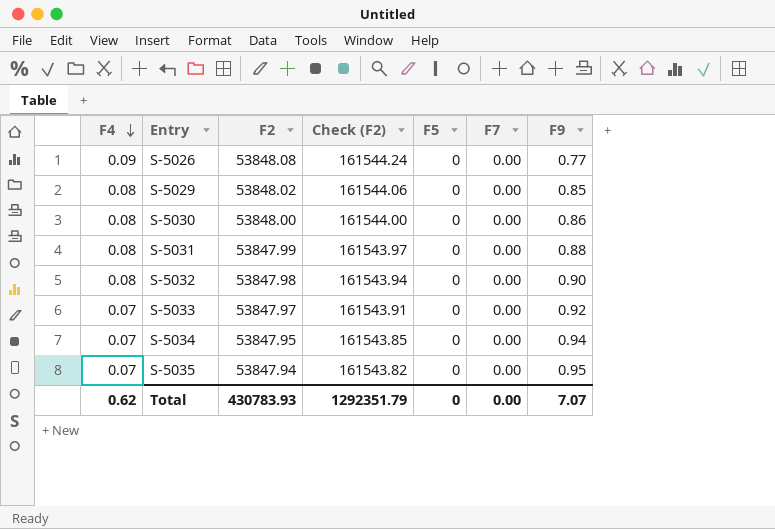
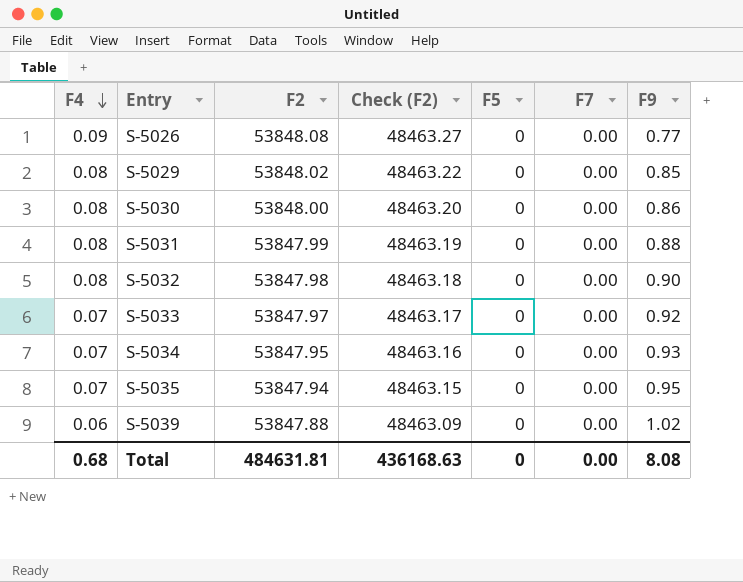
column Check (F2) | formula: [F2] * 3 -> [F2] * 0.9
S-5034 | F9: 0.94 -> 0.93
row S-5039: none -> 0.06 | 53847.88 | 48463.09 | 0 | 0.00 | 1.02
Total | F4: 0.62 -> 0.68
Total | F2: 430783.93 -> 484631.81
Total | Check (F2): 1292351.79 -> 436168.63
Total | F9: 7.07 -> 8.08

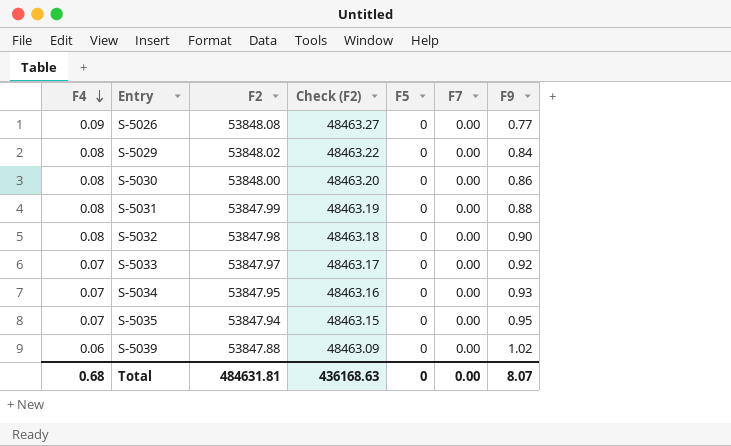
S-5029 | F9: 0.85 -> 0.84
Total | F9: 8.08 -> 8.07

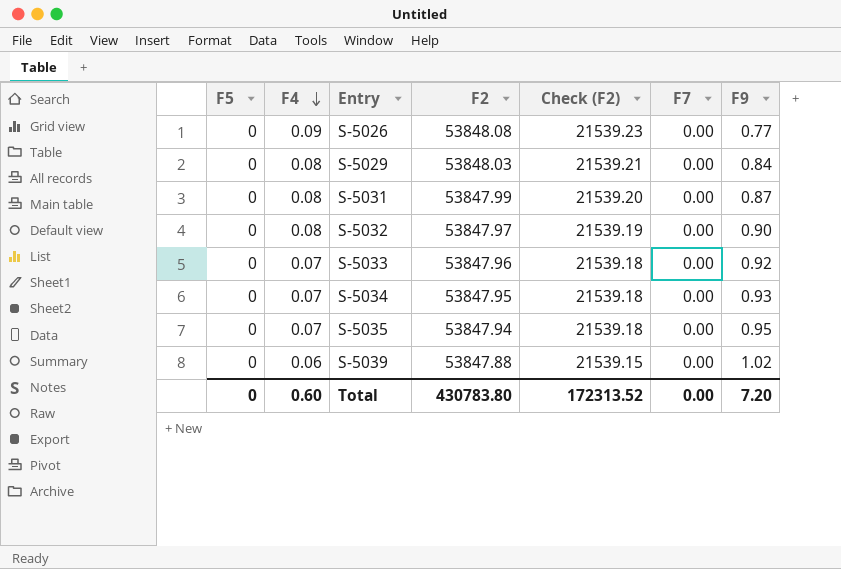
column F5 | position: 5 -> 1
column Check (F2) | formula: [F2] * 0.9 -> [F2] * 0.4
row S-5030: 0.08 | 53848.00 | 48463.20 | 0 | 0.00 | 0.86 -> none
S-5029 | F2: 53848.02 -> 53848.03
S-5031 | F9: 0.88 -> 0.87
S-5032 | F2: 53847.98 -> 53847.97
S-5033 | F2: 53847.97 -> 53847.96
Total | F4: 0.68 -> 0.60
Total | F2: 484631.81 -> 430783.80
Total | Check (F2): 436168.63 -> 172313.52
Total | F9: 8.07 -> 7.20

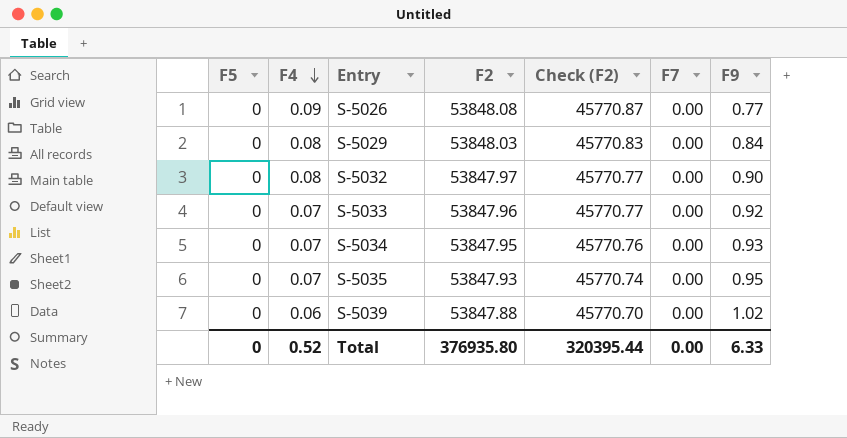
column Check (F2) | formula: [F2] * 0.4 -> [F2] * 0.85
row S-5031: 0 | 0.08 | 53847.99 | 21539.20 | 0.00 | 0.87 -> none
S-5035 | F2: 53847.94 -> 53847.93
Total | F4: 0.60 -> 0.52
Total | F2: 430783.80 -> 376935.80
Total | Check (F2): 172313.52 -> 320395.44
Total | F9: 7.20 -> 6.33

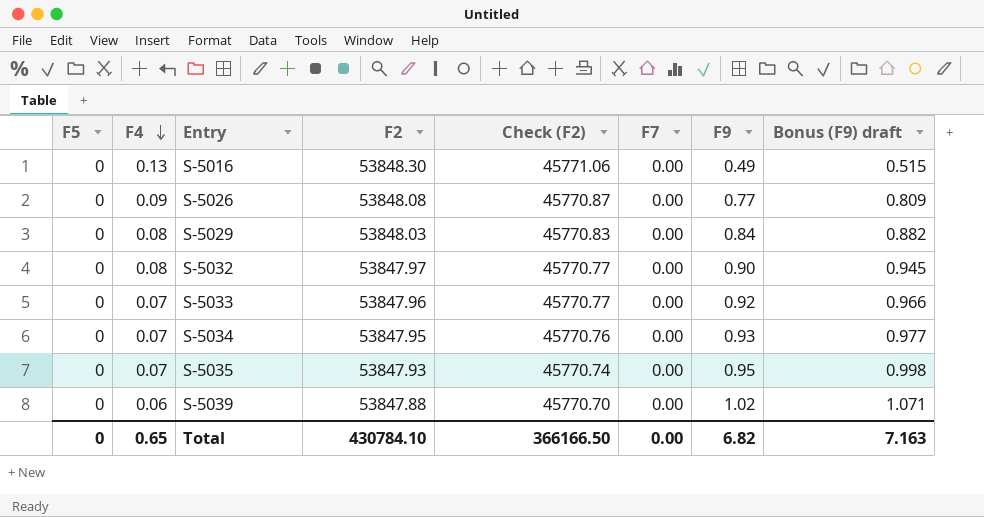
column Bonus (F9) draft | formula: none -> [F9] * 1.05
row S-5016: none -> 0 | 0.13 | 53848.30 | 45771.06 | 0.00 | 0.49 | 0.515
Total | F4: 0.52 -> 0.65
Total | F2: 376935.80 -> 430784.10
Total | Check (F2): 320395.44 -> 366166.50
Total | F9: 6.33 -> 6.82

